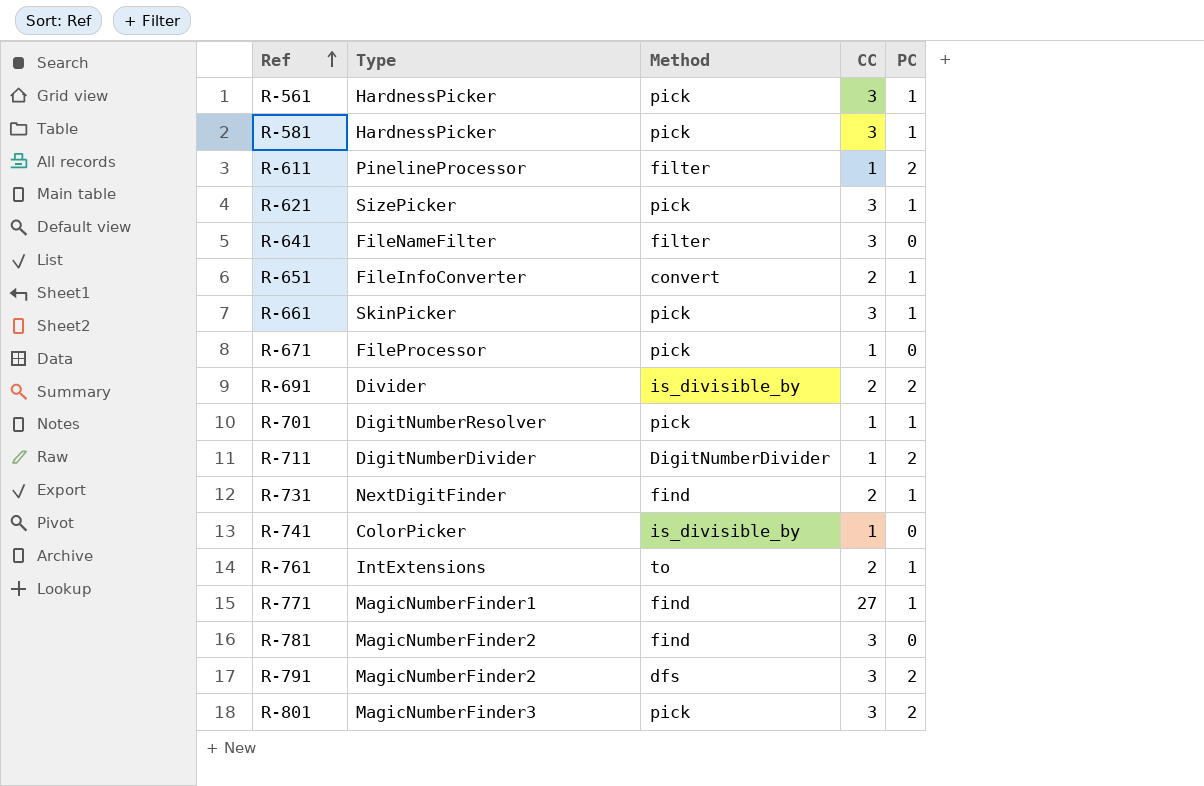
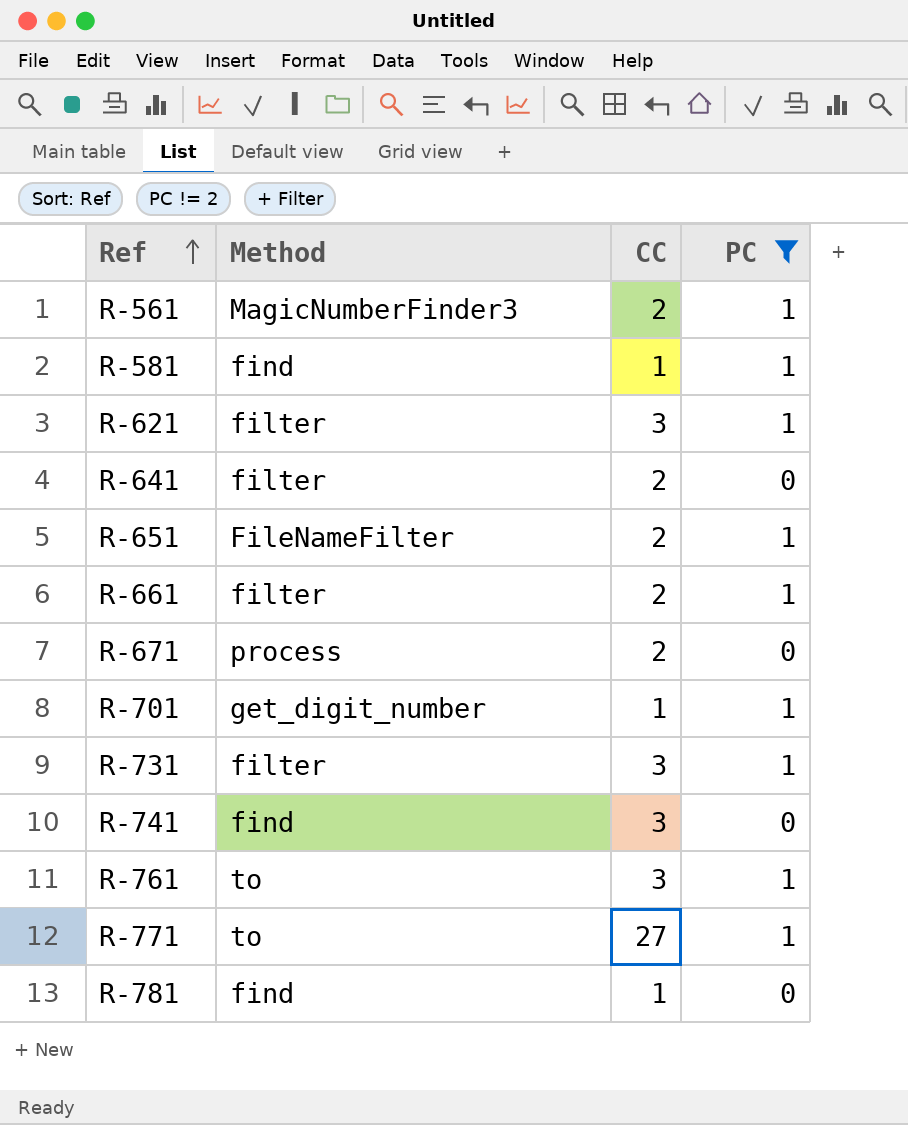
filter: none -> PC != 2
column Type | position: 2 -> none
R-561 | Method: pick -> MagicNumberFinder3
R-561 | CC: 3 -> 2
R-581 | Method: pick -> find
R-581 | CC: 3 -> 1
R-621 | Method: pick -> filter
R-641 | CC: 3 -> 2
R-651 | Method: convert -> FileNameFilter
R-661 | Method: pick -> filter
R-661 | CC: 3 -> 2
R-671 | Method: pick -> process
R-671 | CC: 1 -> 2
R-701 | Method: pick -> get_digit_number
R-731 | Method: find -> filter
R-731 | CC: 2 -> 3
R-741 | Method: is_divisible_by -> find
R-741 | CC: 1 -> 3
R-761 | CC: 2 -> 3
R-771 | Method: find -> to
R-781 | CC: 3 -> 1

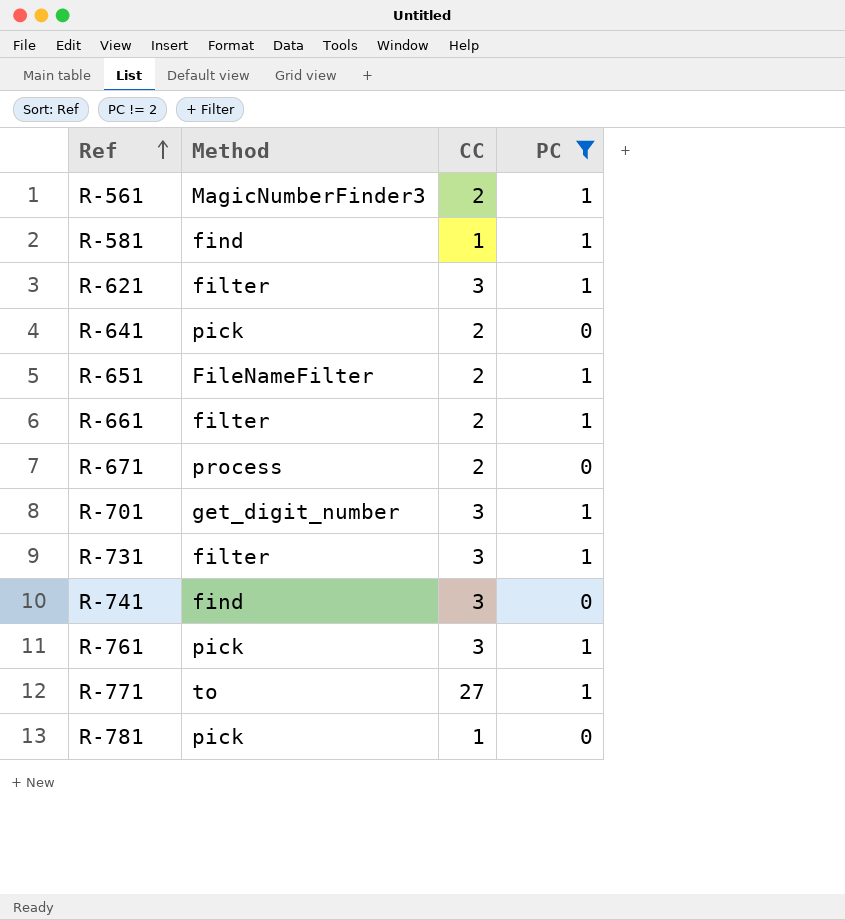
R-641 | Method: filter -> pick
R-701 | CC: 1 -> 3
R-761 | Method: to -> pick
R-781 | Method: find -> pick

